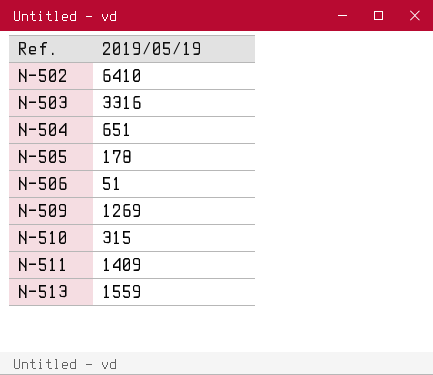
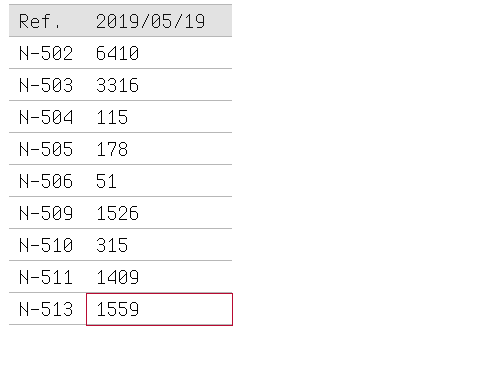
N-504 | 2019/05/19: 651 -> 115
N-509 | 2019/05/19: 1269 -> 1526

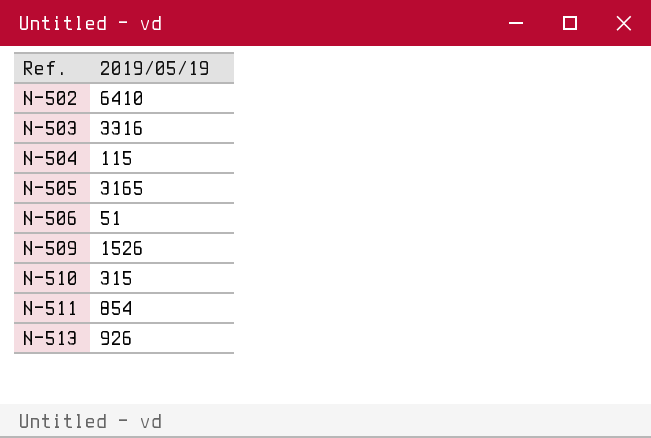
N-505 | 2019/05/19: 178 -> 3165
N-511 | 2019/05/19: 1409 -> 854
N-513 | 2019/05/19: 1559 -> 926

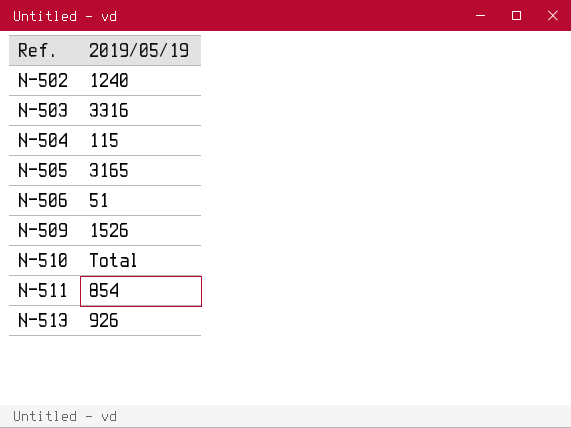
N-502 | 2019/05/19: 6410 -> 1240
N-510 | 2019/05/19: 315 -> Total

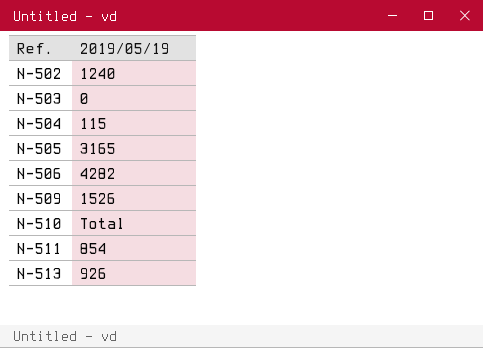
N-503 | 2019/05/19: 3316 -> 0
N-506 | 2019/05/19: 51 -> 4282

